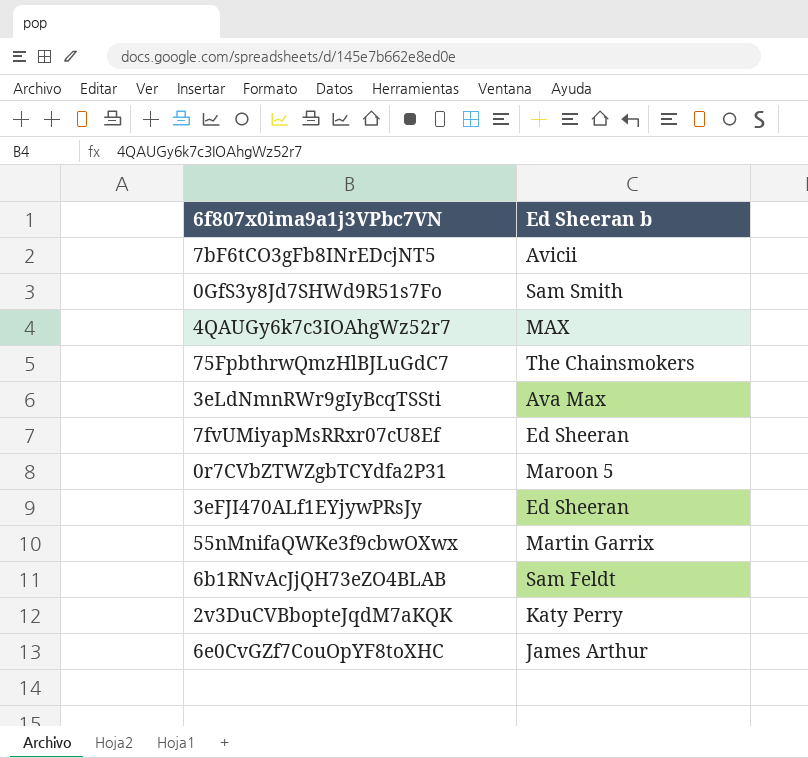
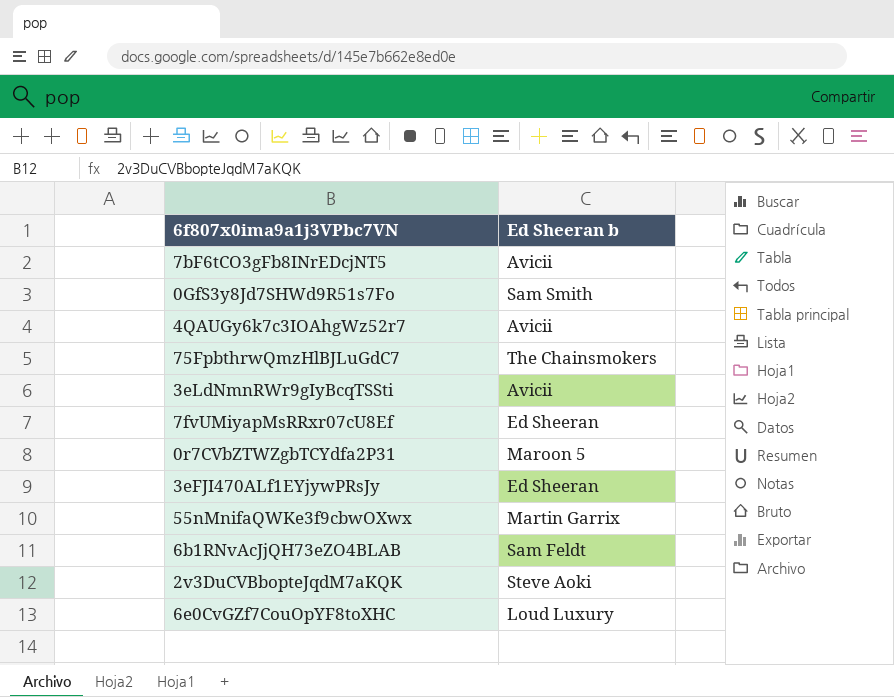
4QAUGy6k7c3IOAhgWz52r7 | Ed Sheeran b: MAX -> Avicii
3eLdNmnRWr9gIyBcqTSSti | Ed Sheeran b: Ava Max -> Avicii
2v3DuCVBbopteJqdM7aKQK | Ed Sheeran b: Katy Perry -> Steve Aoki
6e0CvGZf7CouOpYF8toXHC | Ed Sheeran b: James Arthur -> Loud Luxury

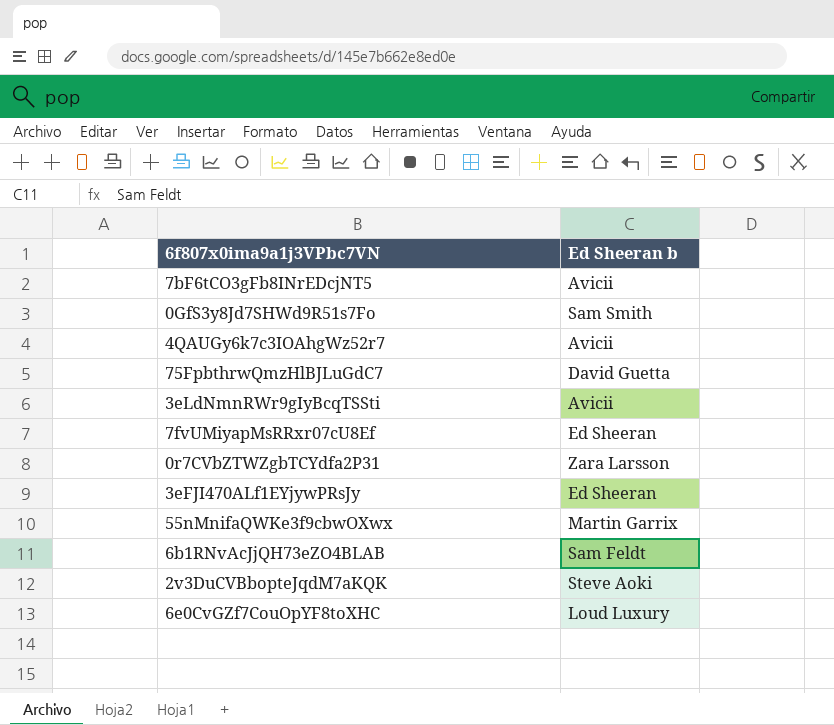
75FpbthrwQmzHlBJLuGdC7 | Ed Sheeran b: The Chainsmokers -> David Guetta
0r7CVbZTWZgbTCYdfa2P31 | Ed Sheeran b: Maroon 5 -> Zara Larsson

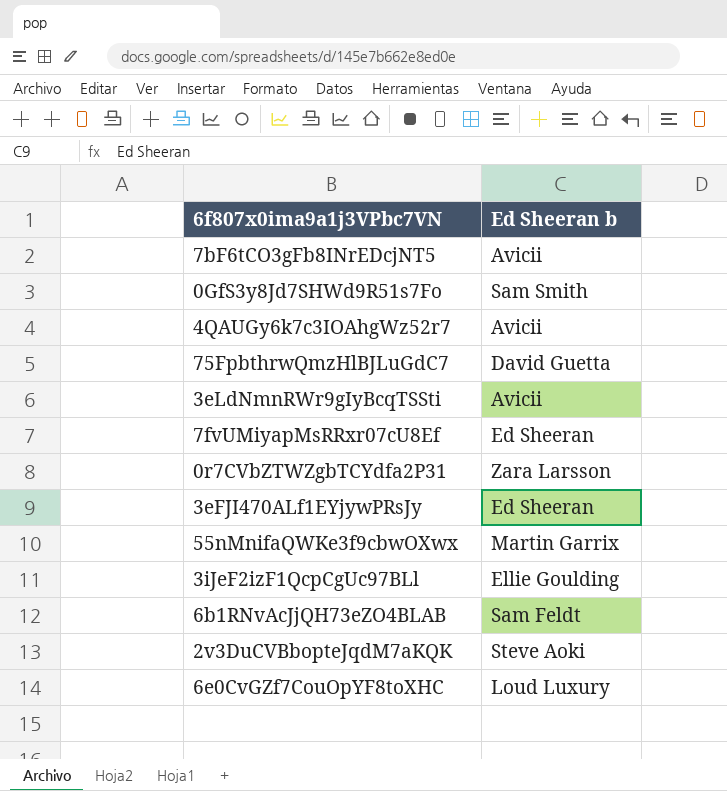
row 3iJeF2izF1QcpCgUc97BLl: none -> Ellie Goulding

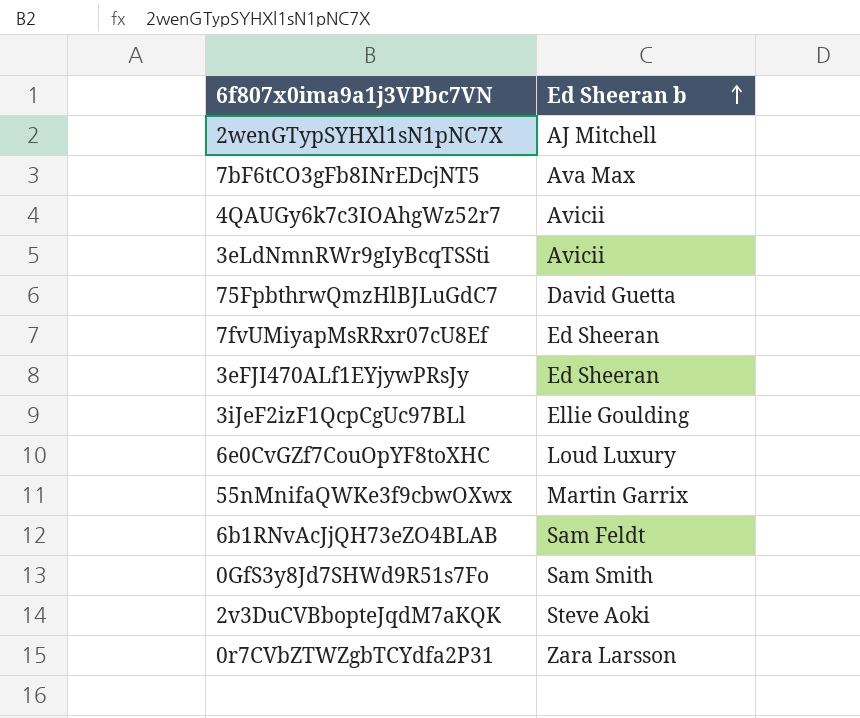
row order: none -> Ed Sheeran b ascending
row 2wenGTypSYHXl1sN1pNC7X: none -> AJ Mitchell
7bF6tCO3gFb8INrEDcjNT5 | Ed Sheeran b: Avicii -> Ava Max

